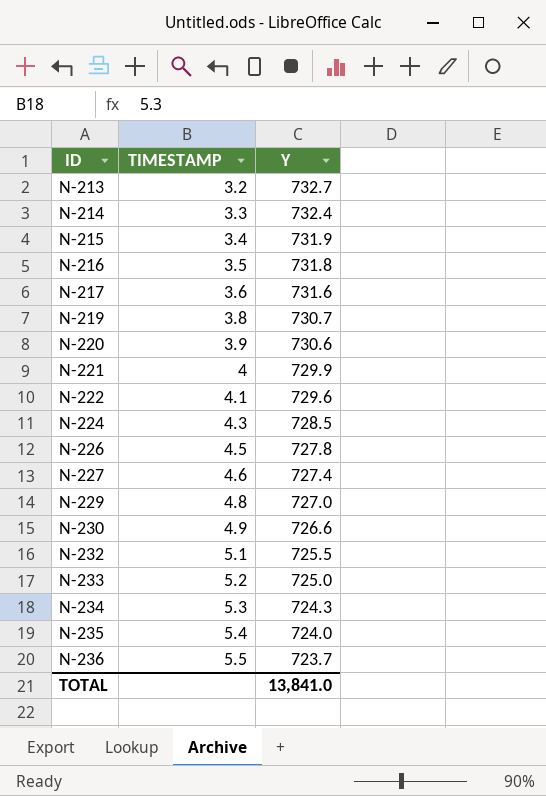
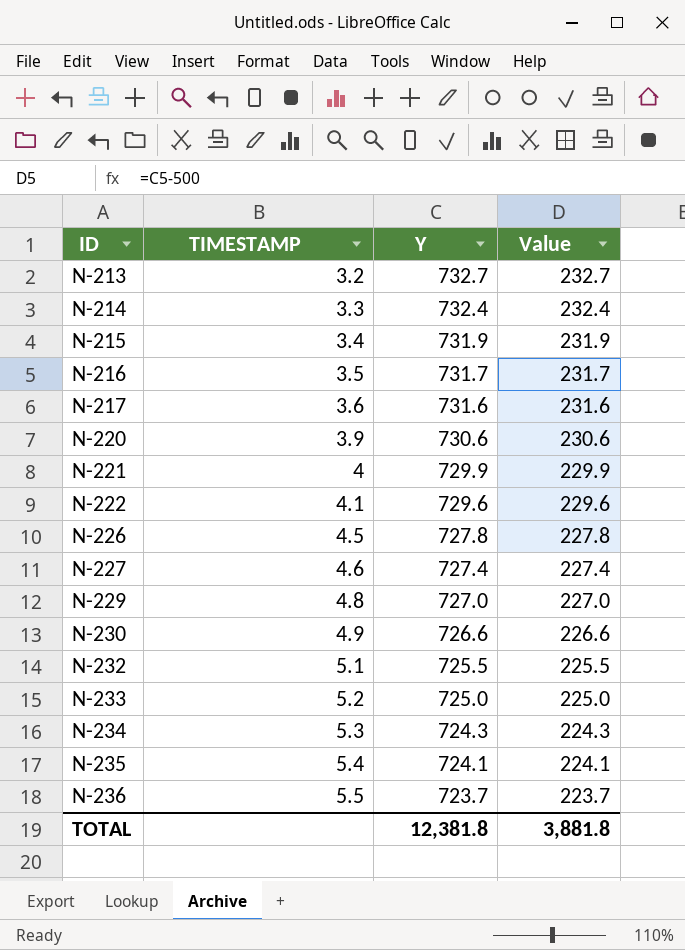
column Value | formula: none -> [Y] - 500
row N-219: 3.8 | 730.7 -> none
row N-224: 4.3 | 728.5 -> none
N-216 | Y: 731.8 -> 731.7
N-235 | Y: 724.0 -> 724.1
TOTAL | Y: 13,841.0 -> 12,381.8

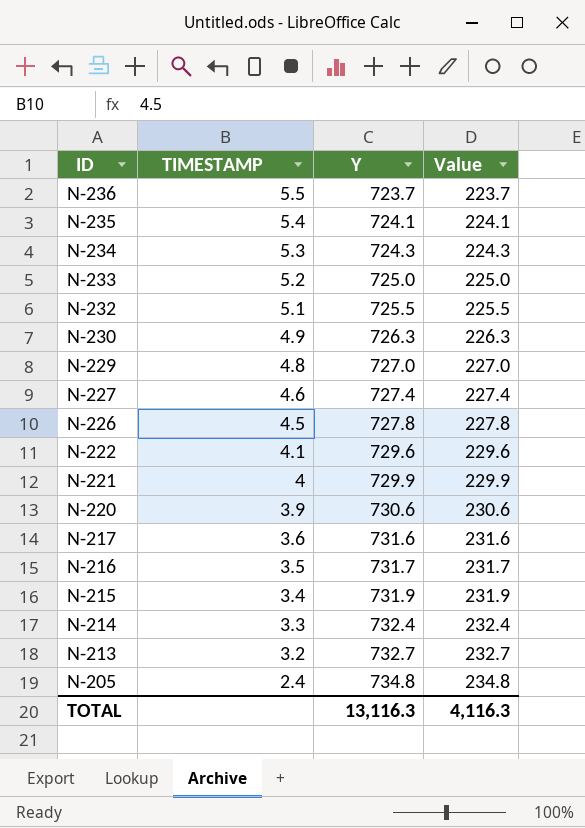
row order: ID ascending -> ID descending
N-230 | Y: 726.6 -> 726.3
N-230 | Value: 226.6 -> 226.3
row N-205: none -> 2.4 | 734.8 | 234.8
TOTAL | Y: 12,381.8 -> 13,116.3
TOTAL | Value: 3,881.8 -> 4,116.3

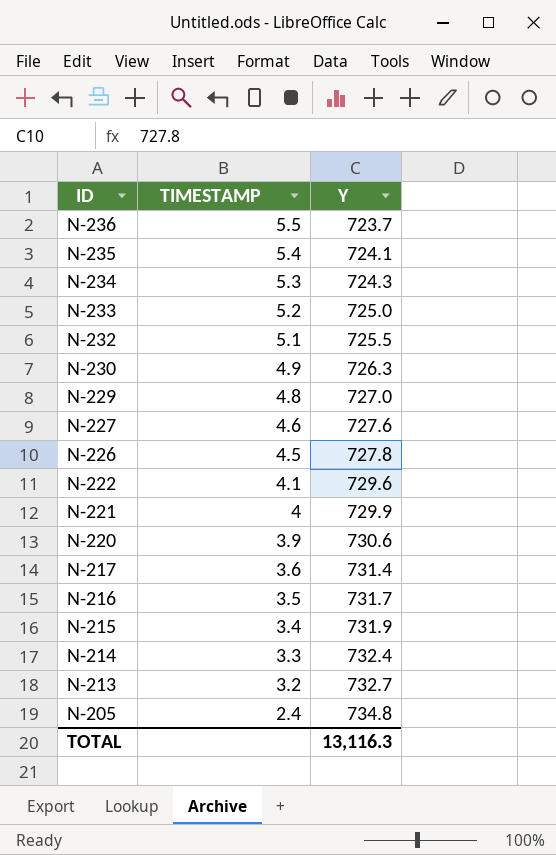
column Value | formula: [Y] - 500 -> none
N-227 | Y: 727.4 -> 727.6
N-217 | Y: 731.6 -> 731.4

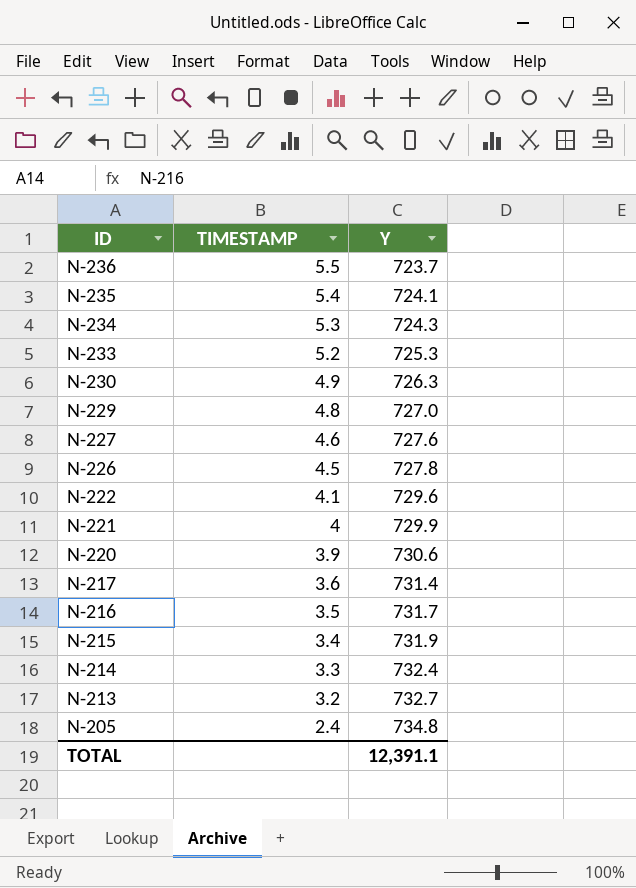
row N-232: 5.1 | 725.5 -> none
N-233 | Y: 725.0 -> 725.3
TOTAL | Y: 13,116.3 -> 12,391.1

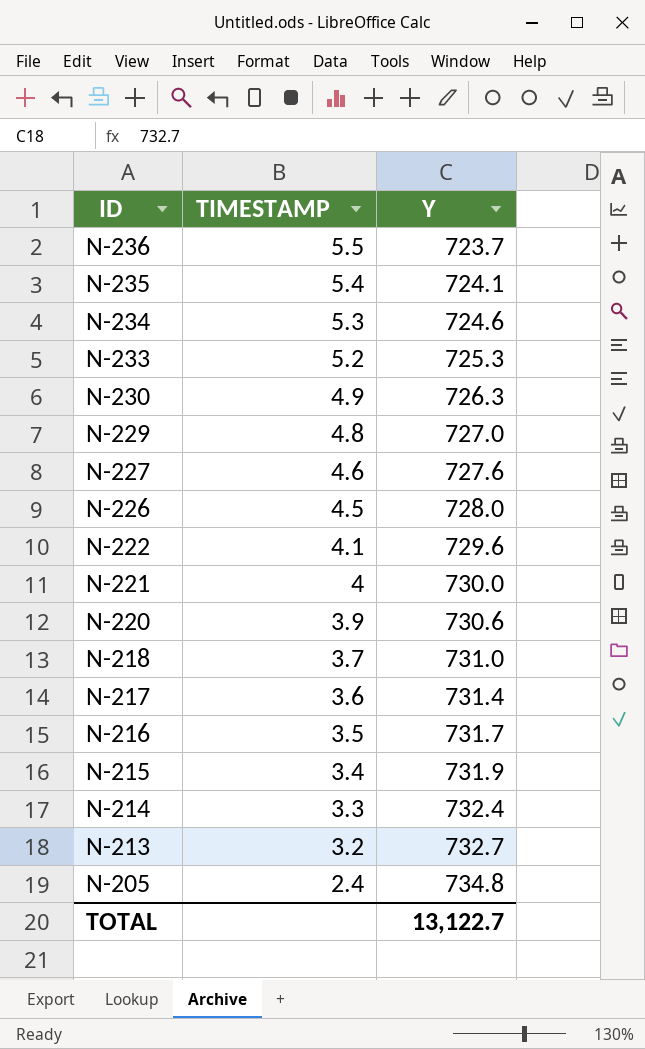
N-234 | Y: 724.3 -> 724.6
N-226 | Y: 727.8 -> 728.0
N-221 | Y: 729.9 -> 730.0
row N-218: none -> 3.7 | 731.0
TOTAL | Y: 12,391.1 -> 13,122.7

